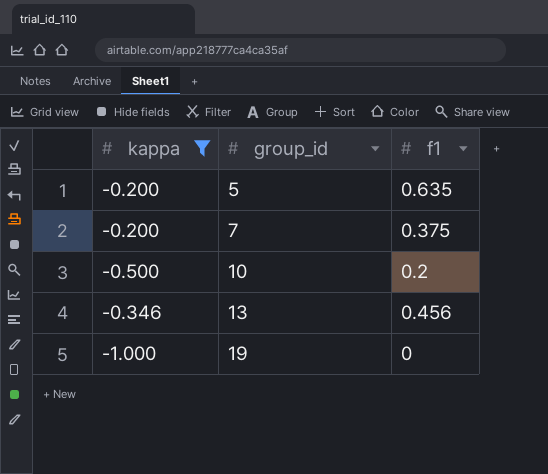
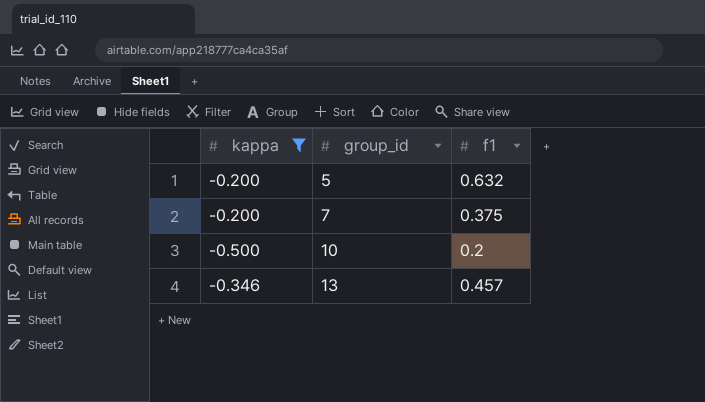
row 19: -1.000 | 0 -> none
5 | f1: 0.635 -> 0.632
13 | f1: 0.456 -> 0.457

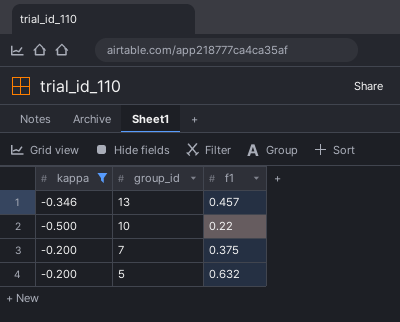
row order: group_id ascending -> group_id descending
10 | f1: 0.2 -> 0.22

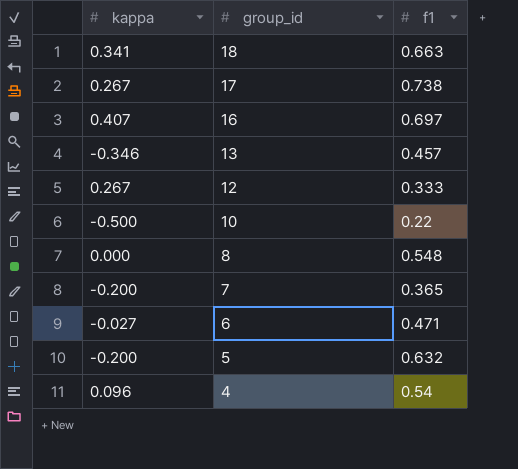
filter: kappa <= -0.200 -> none
7 | f1: 0.375 -> 0.365

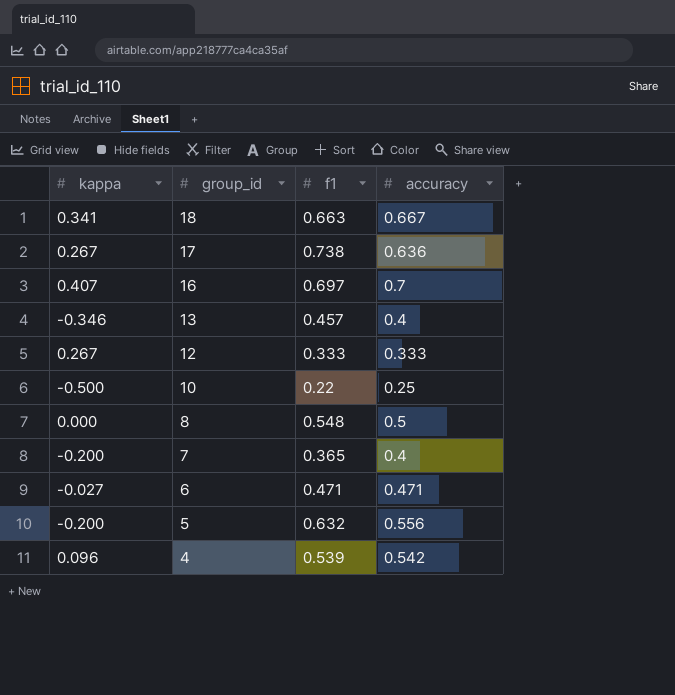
column accuracy | position: none -> 4
4 | f1: 0.54 -> 0.539

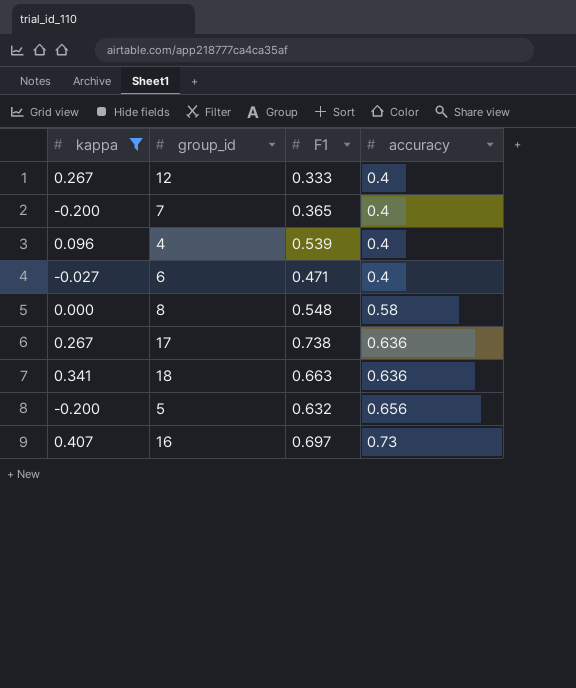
filter: none -> kappa >= -0.200
row order: group_id descending -> accuracy ascending
column name: f1 -> F1
12 | accuracy: 0.333 -> 0.4
4 | accuracy: 0.542 -> 0.4
6 | accuracy: 0.471 -> 0.4
8 | accuracy: 0.5 -> 0.58
18 | accuracy: 0.667 -> 0.636
5 | accuracy: 0.556 -> 0.656
16 | accuracy: 0.7 -> 0.73

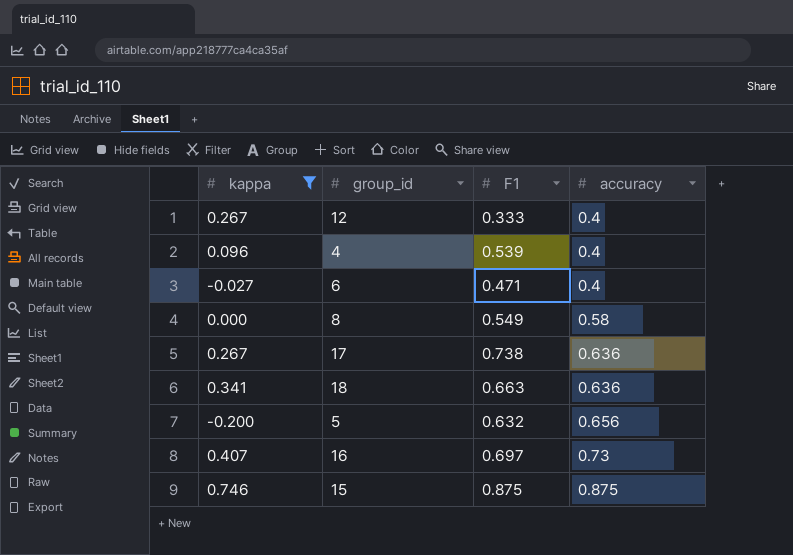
row 7: -0.200 | 0.365 | 0.4 -> none
8 | F1: 0.548 -> 0.549
row 15: none -> 0.746 | 0.875 | 0.875

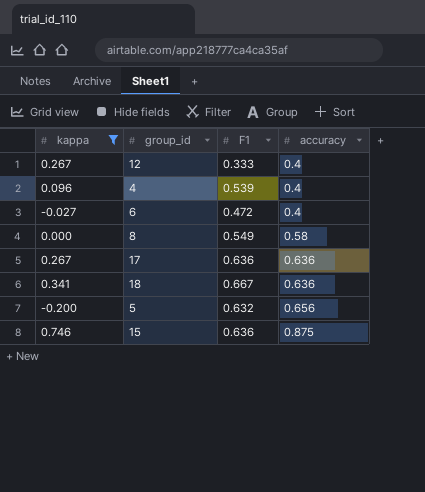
row 16: 0.407 | 0.697 | 0.73 -> none
6 | F1: 0.471 -> 0.472
17 | F1: 0.738 -> 0.636
18 | F1: 0.663 -> 0.667
15 | F1: 0.875 -> 0.636

